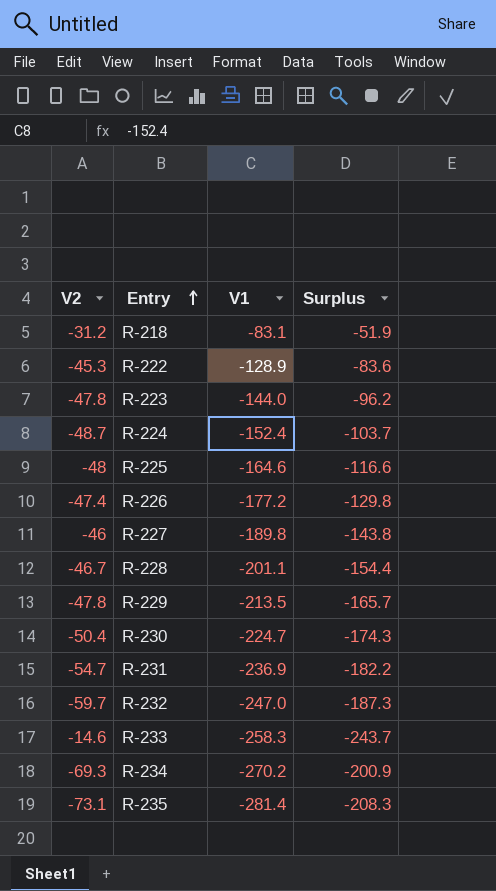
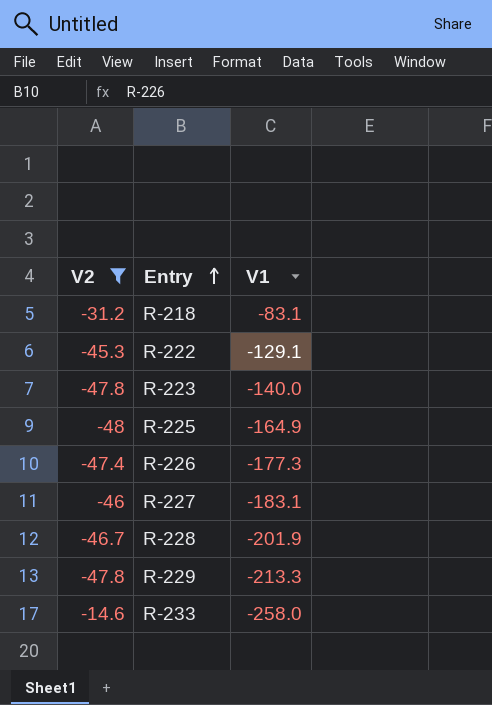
filter: none -> V2 >= -48
column Surplus | formula: [V1] - [V2] -> none
R-222 | V1: -128.9 -> -129.1
R-223 | V1: -144.0 -> -140.0
R-225 | V1: -164.6 -> -164.9
R-226 | V1: -177.2 -> -177.3
R-227 | V1: -189.8 -> -183.1
R-228 | V1: -201.1 -> -201.9
R-229 | V1: -213.5 -> -213.3
R-233 | V1: -258.3 -> -258.0

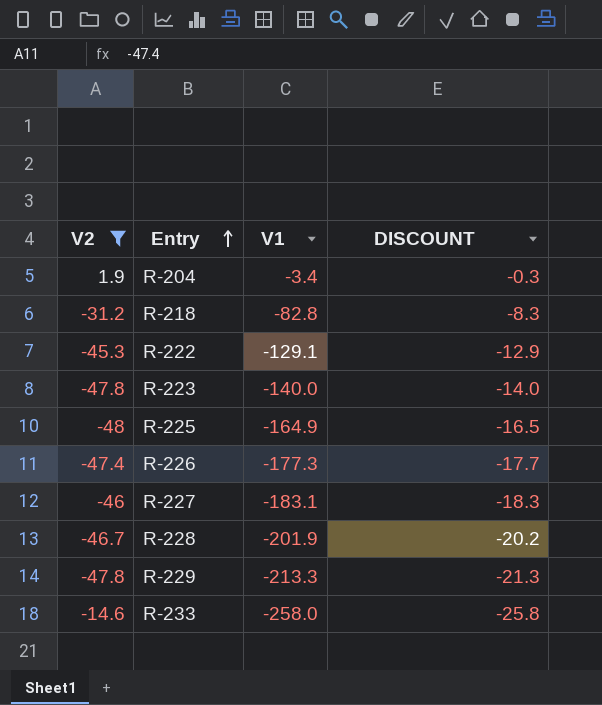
column DISCOUNT | formula: none -> [V1] * 0.1
row R-204: none -> 1.9 | -3.4 | -0.3
R-218 | V1: -83.1 -> -82.8

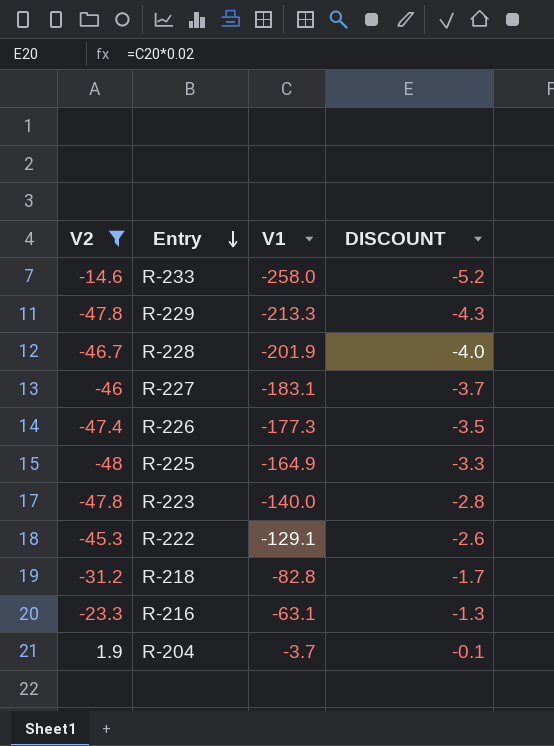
row order: Entry ascending -> Entry descending
column DISCOUNT | formula: [V1] * 0.1 -> [V1] * 0.02
row R-216: none -> -23.3 | -63.1 | -1.3
R-204 | V1: -3.4 -> -3.7

